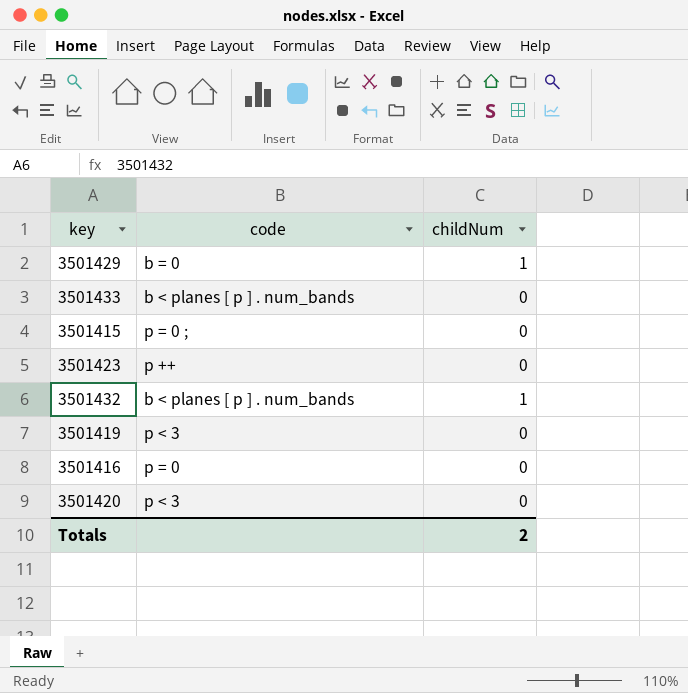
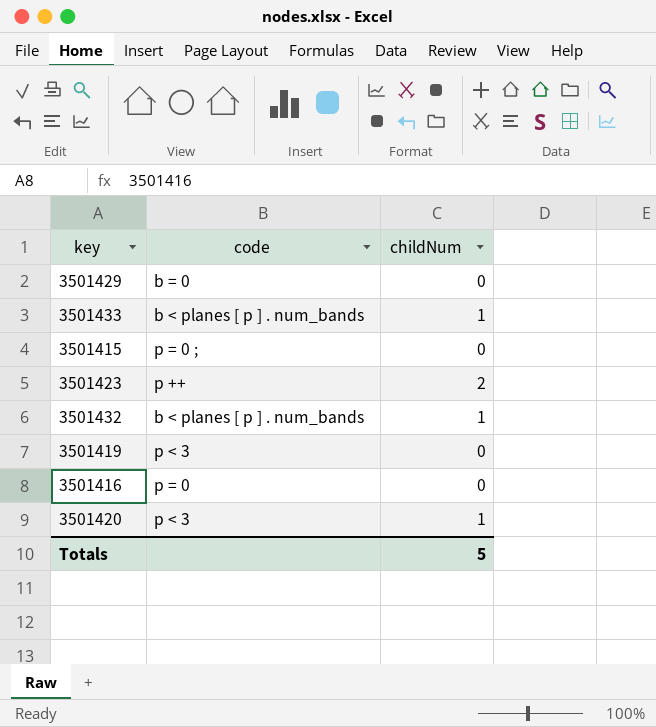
3501429 | childNum: 1 -> 0
3501433 | childNum: 0 -> 1
3501423 | childNum: 0 -> 2
3501420 | childNum: 0 -> 1
Totals | childNum: 2 -> 5

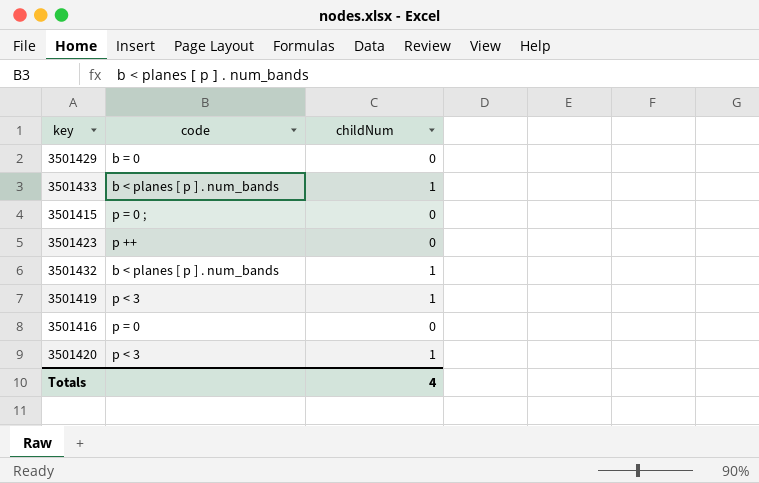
3501423 | childNum: 2 -> 0
3501419 | childNum: 0 -> 1
Totals | childNum: 5 -> 4

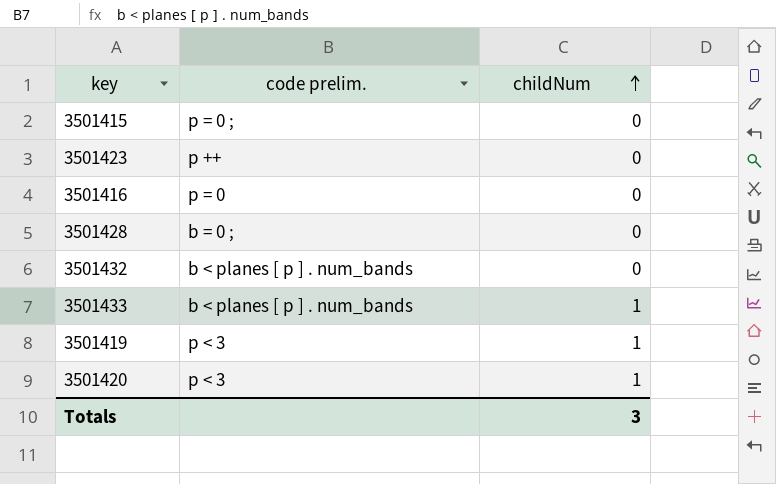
row order: none -> childNum ascending
column name: code -> code prelim.
row 3501429: b = 0 | 0 -> none
row 3501428: none -> b = 0 ; | 0
3501432 | childNum: 1 -> 0
Totals | childNum: 4 -> 3

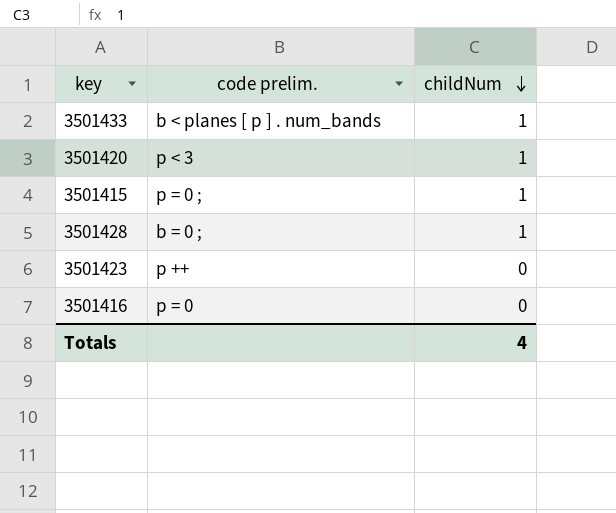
row order: childNum ascending -> childNum descending
row 3501432: b < planes [ p ] . num_bands | 0 -> none
row 3501419: p < 3 | 1 -> none
3501415 | childNum: 0 -> 1
3501428 | childNum: 0 -> 1
Totals | childNum: 3 -> 4

